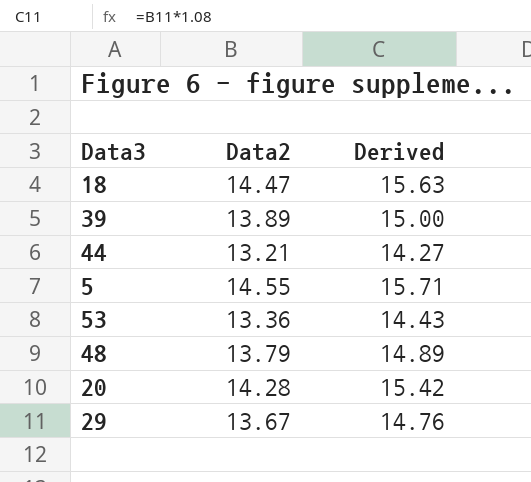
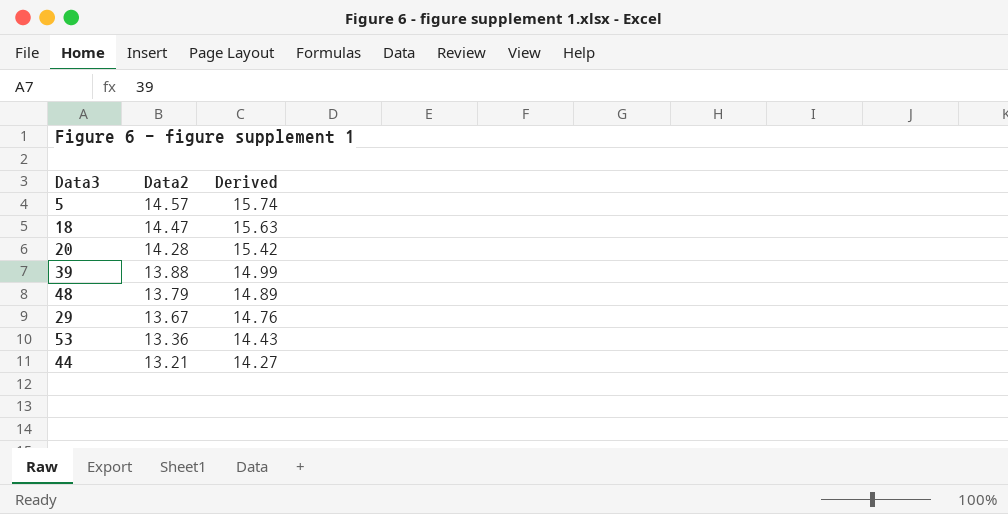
row order: none -> Data2 descending
5 | Data2: 14.55 -> 14.57
5 | Derived: 15.71 -> 15.74
39 | Data2: 13.89 -> 13.88
39 | Derived: 15.00 -> 14.99

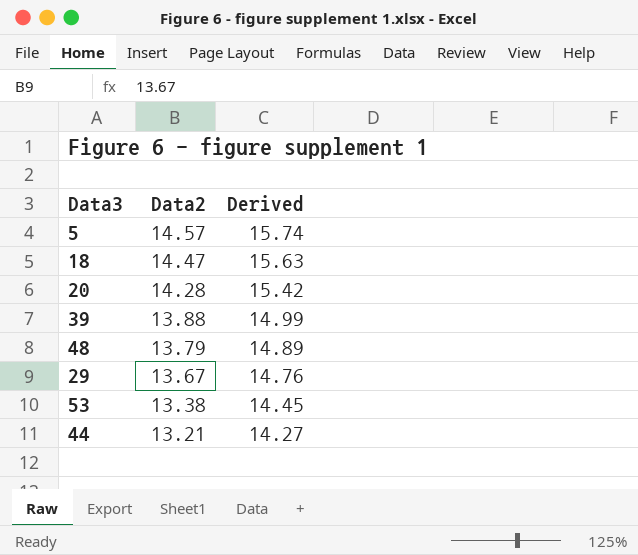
53 | Data2: 13.36 -> 13.38
53 | Derived: 14.43 -> 14.45

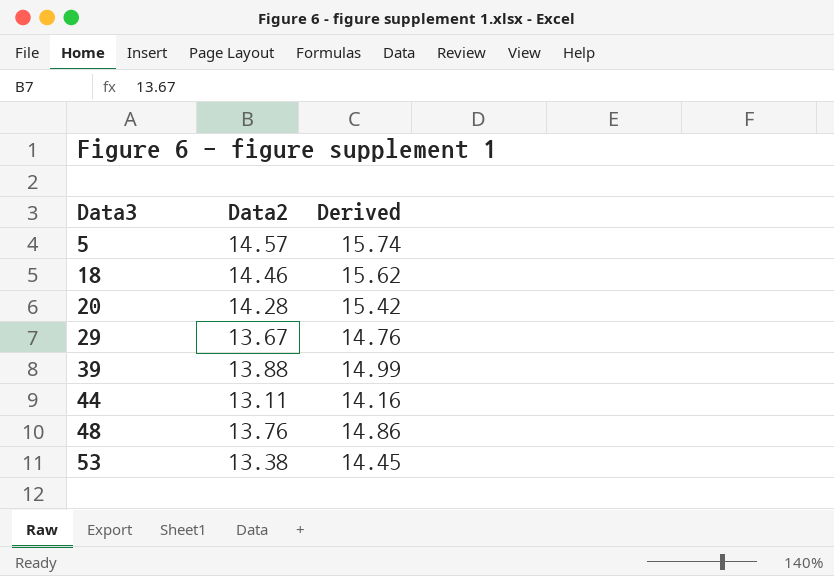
row order: Data2 descending -> Data3 ascending
18 | Data2: 14.47 -> 14.46
18 | Derived: 15.63 -> 15.62
44 | Data2: 13.21 -> 13.11
44 | Derived: 14.27 -> 14.16
48 | Data2: 13.79 -> 13.76
48 | Derived: 14.89 -> 14.86

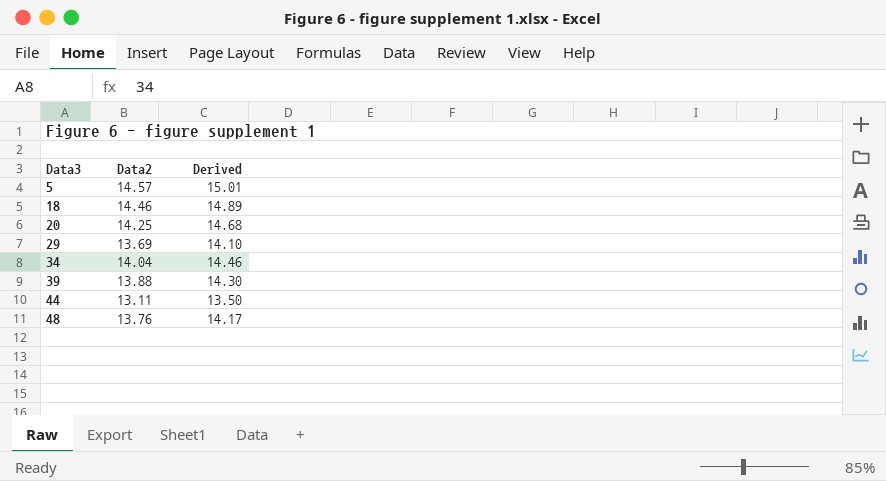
column Derived | formula: [Data2] * 1.08 -> [Data2] * 1.03
row 53: 13.38 | 14.45 -> none
20 | Data2: 14.28 -> 14.25
29 | Data2: 13.67 -> 13.69
row 34: none -> 14.04 | 14.46

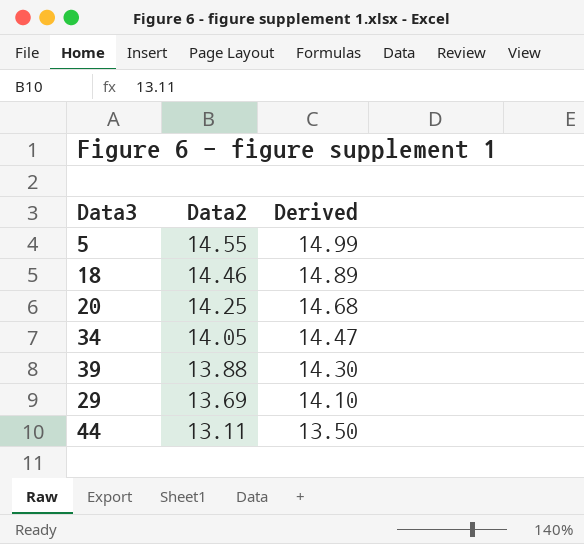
row order: Data3 ascending -> Data2 descending
row 48: 13.76 | 14.17 -> none
5 | Data2: 14.57 -> 14.55
5 | Derived: 15.01 -> 14.99
34 | Data2: 14.04 -> 14.05
34 | Derived: 14.46 -> 14.47

